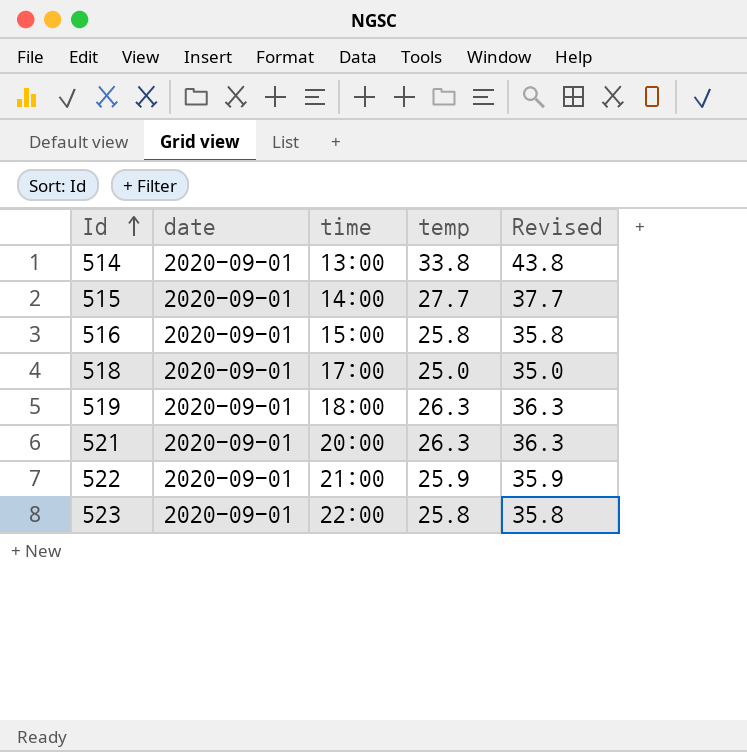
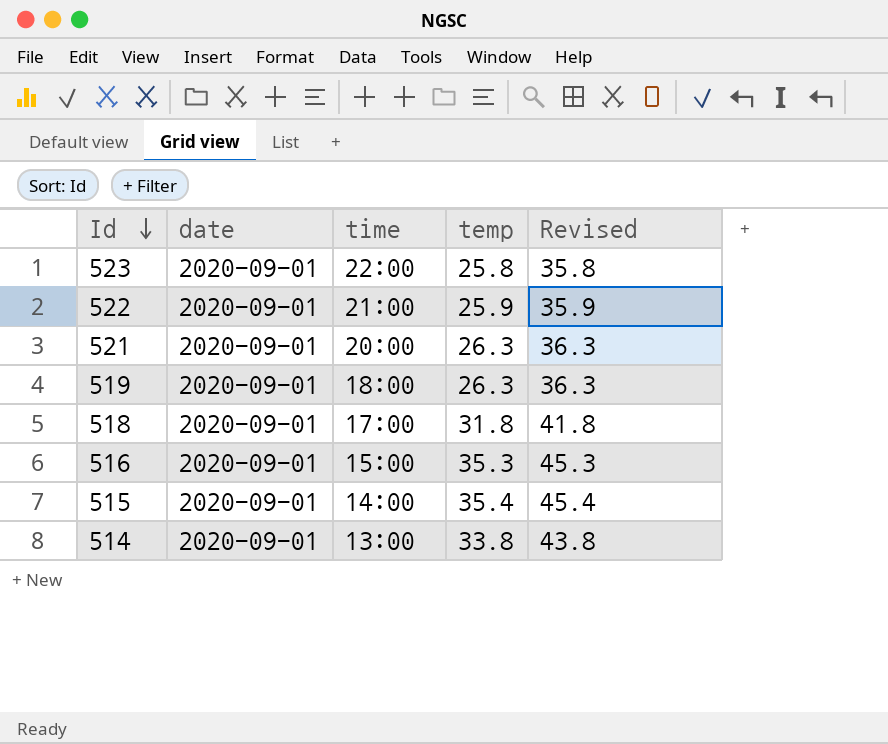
row order: Id ascending -> Id descending
518 | temp: 25.0 -> 31.8
518 | Revised: 35.0 -> 41.8
516 | temp: 25.8 -> 35.3
516 | Revised: 35.8 -> 45.3
515 | temp: 27.7 -> 35.4
515 | Revised: 37.7 -> 45.4

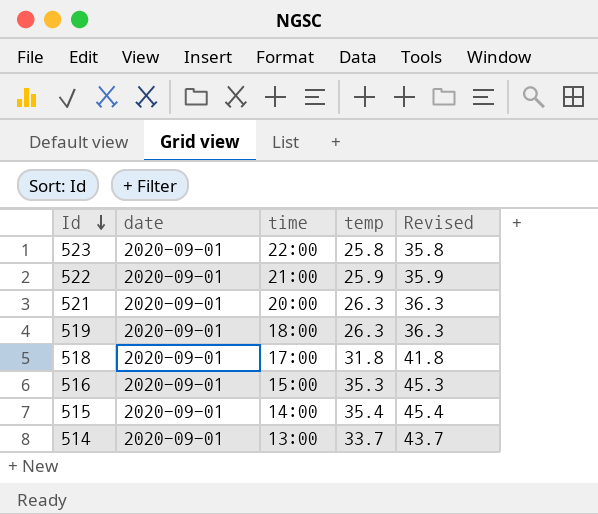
514 | temp: 33.8 -> 33.7
514 | Revised: 43.8 -> 43.7

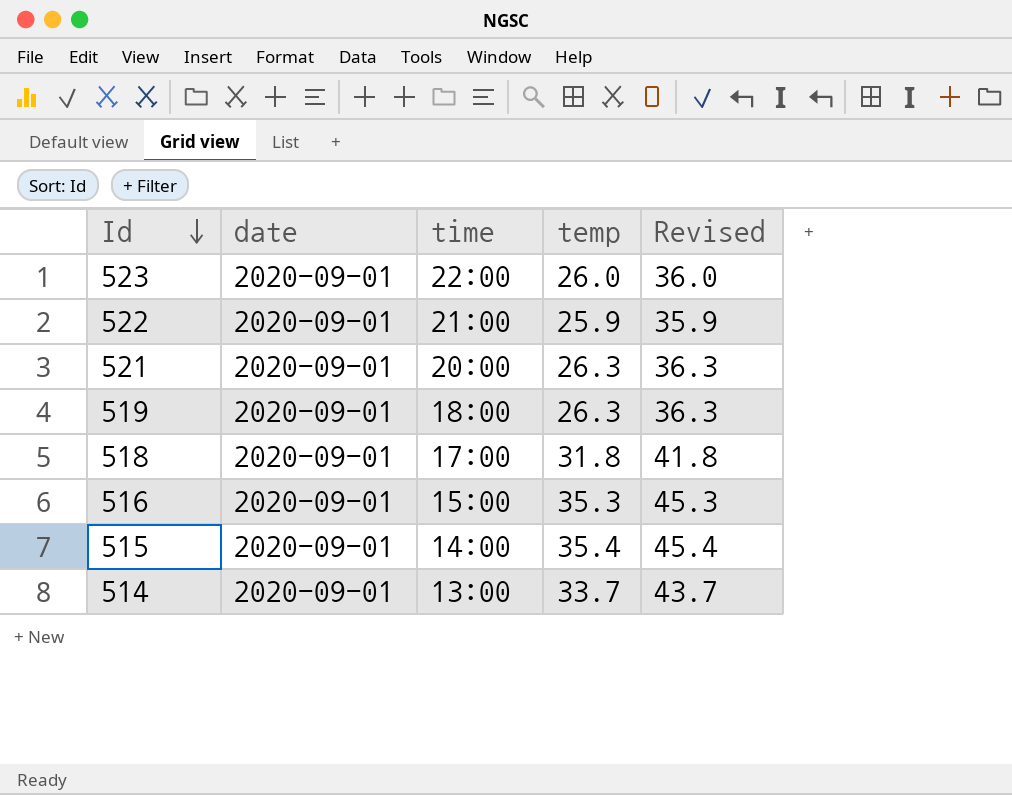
523 | temp: 25.8 -> 26.0
523 | Revised: 35.8 -> 36.0

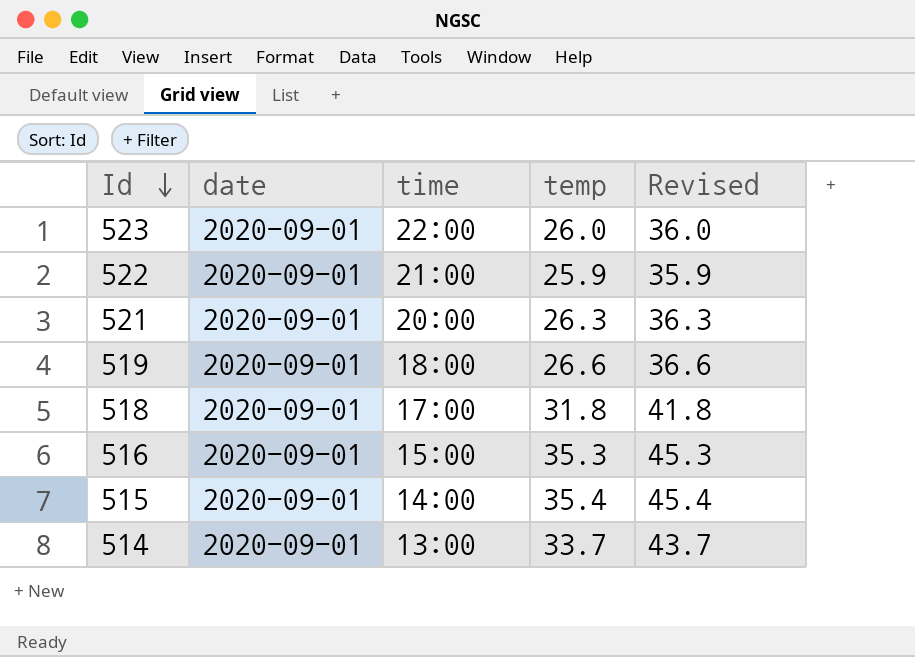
519 | temp: 26.3 -> 26.6
519 | Revised: 36.3 -> 36.6

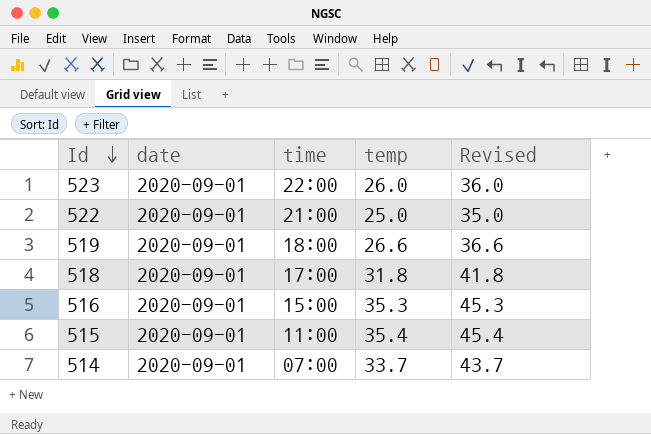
row 521: 2020-09-01 | 20:00 | 26.3 | 36.3 -> none
522 | temp: 25.9 -> 25.0
522 | Revised: 35.9 -> 35.0
515 | time: 14:00 -> 11:00
514 | time: 13:00 -> 07:00

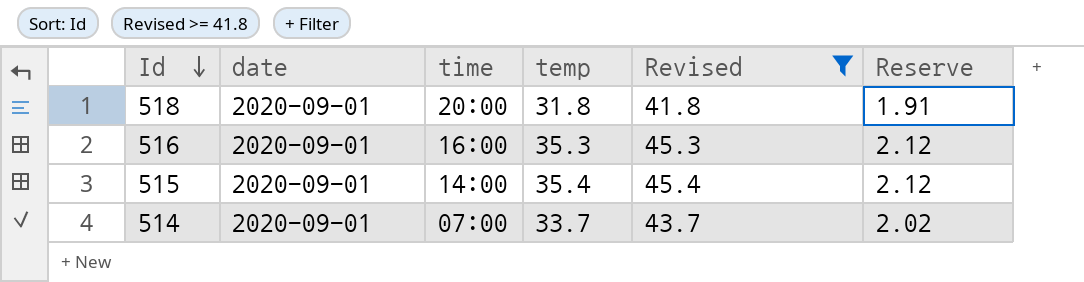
filter: none -> Revised >= 41.8
column Reserve | formula: none -> [temp] * 0.06
518 | time: 17:00 -> 20:00
516 | time: 15:00 -> 16:00
515 | time: 11:00 -> 14:00

